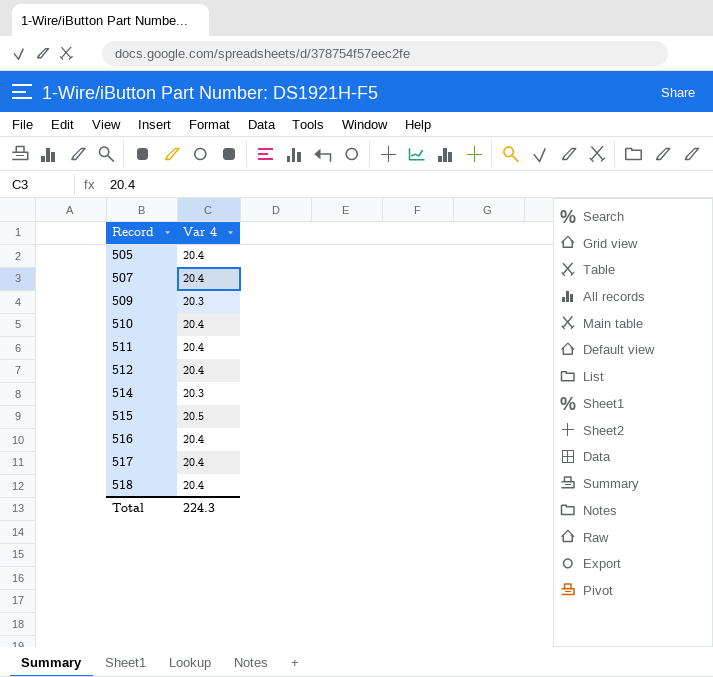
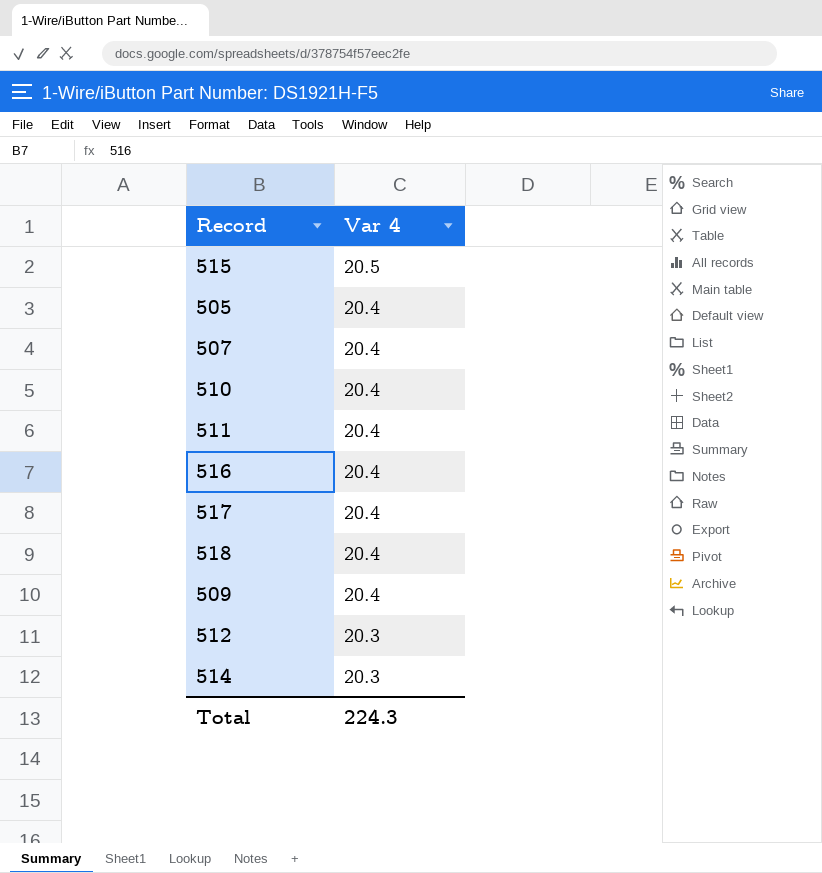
row order: Record ascending -> Var 4 descending
509 | Var 4: 20.3 -> 20.4
512 | Var 4: 20.4 -> 20.3

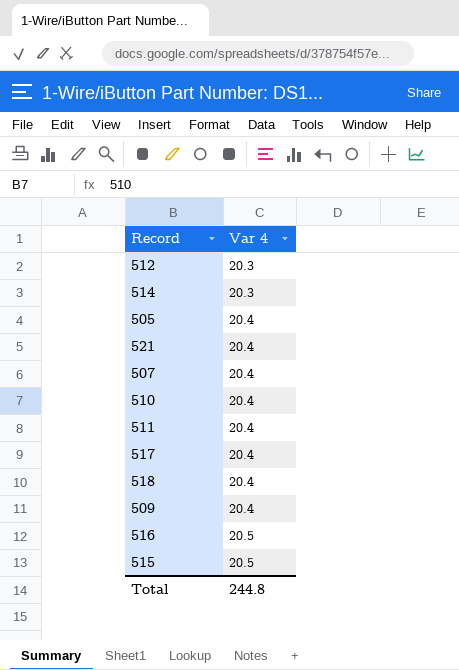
row order: Var 4 descending -> Var 4 ascending
row 521: none -> 20.4
516 | Var 4: 20.4 -> 20.5
Total | Var 4: 224.3 -> 244.8

